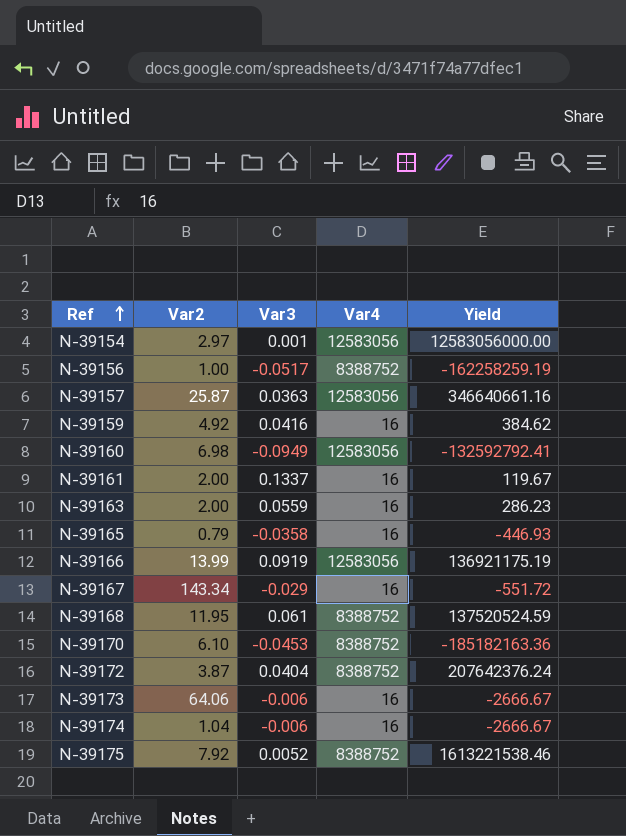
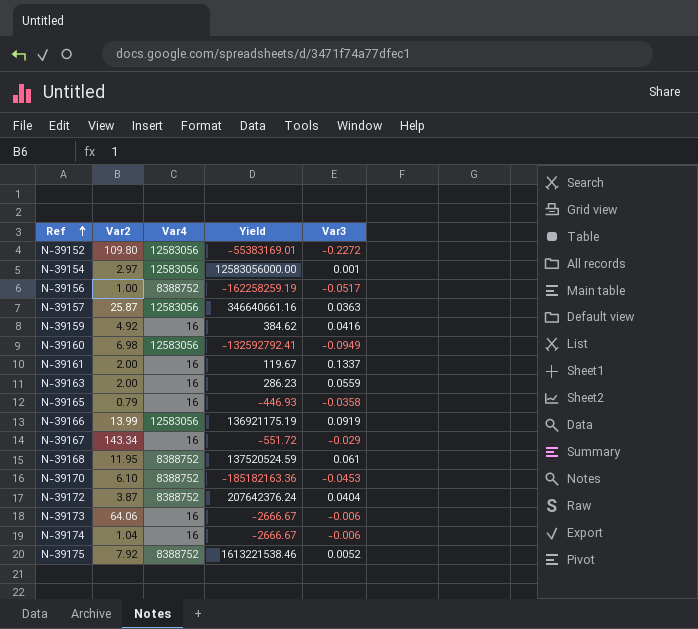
column Var3 | position: 3 -> 5
row N-39152: none -> 109.80 | 12583056 | -55383169.01 | -0.2272

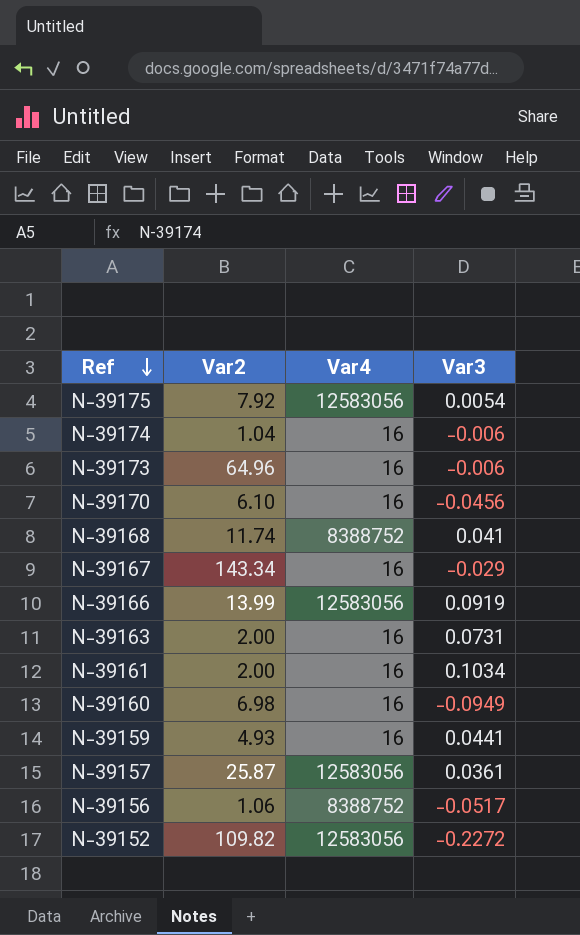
row order: Ref ascending -> Ref descending
column Yield | formula: [Var4] / [Var3] -> none
row N-39154: 2.97 | 12583056 | 12583056000.00 | 0.001 -> none
row N-39165: 0.79 | 16 | -446.93 | -0.0358 -> none
row N-39172: 3.87 | 8388752 | 207642376.24 | 0.0404 -> none
N-39175 | Var4: 8388752 -> 12583056
N-39175 | Var3: 0.0052 -> 0.0054
N-39173 | Var2: 64.06 -> 64.96
N-39170 | Var4: 8388752 -> 16
N-39170 | Var3: -0.0453 -> -0.0456
N-39168 | Var2: 11.95 -> 11.74
N-39168 | Var3: 0.061 -> 0.041
N-39163 | Var3: 0.0559 -> 0.0731
N-39161 | Var3: 0.1337 -> 0.1034
N-39160 | Var4: 12583056 -> 16
N-39159 | Var2: 4.92 -> 4.93
N-39159 | Var3: 0.0416 -> 0.0441
N-39157 | Var3: 0.0363 -> 0.0361
N-39156 | Var2: 1.00 -> 1.06
N-39152 | Var2: 109.80 -> 109.82

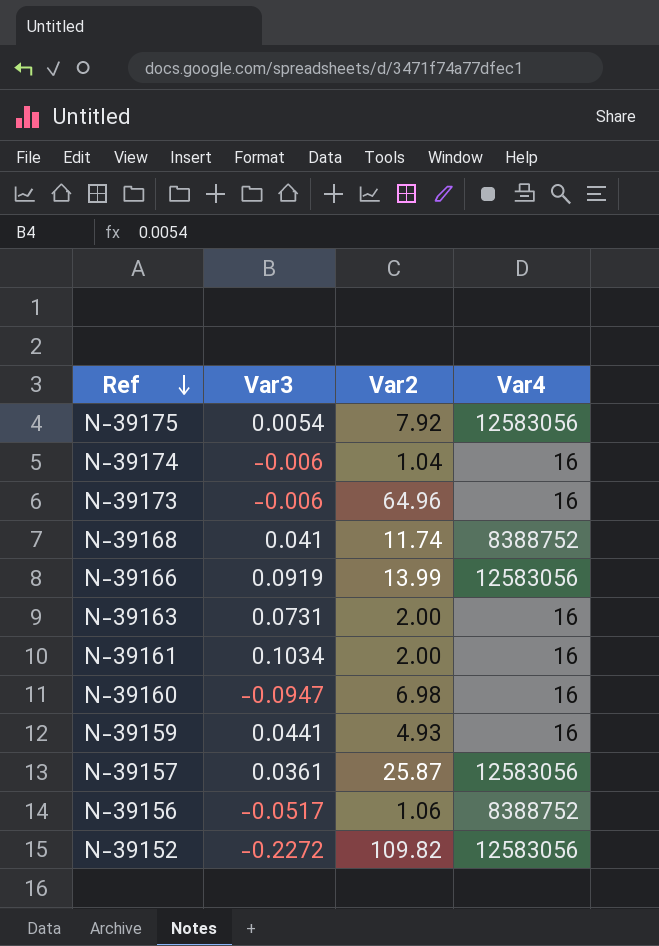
column Var3 | position: 4 -> 2
row N-39170: 6.10 | 16 | -0.0456 -> none
row N-39167: 143.34 | 16 | -0.029 -> none
N-39160 | Var3: -0.0949 -> -0.0947

